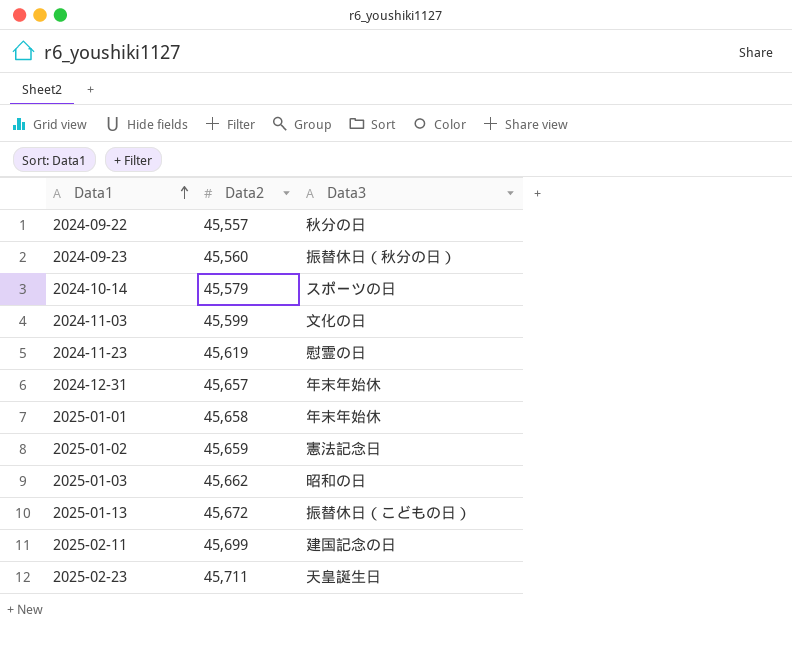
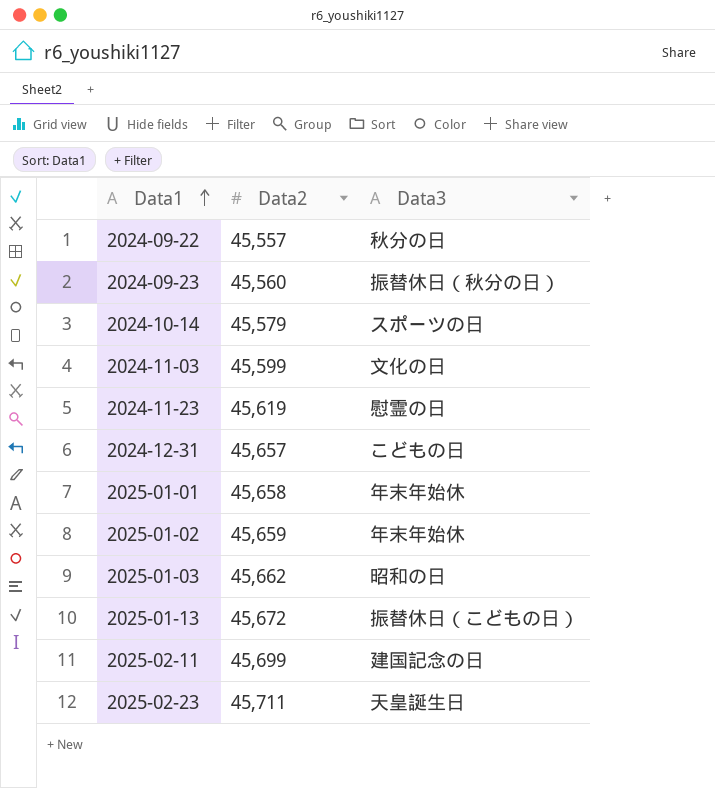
2024-12-31 | Data3: 年末年始休 -> こどもの日
2025-01-02 | Data3: 憲法記念日 -> 年末年始休

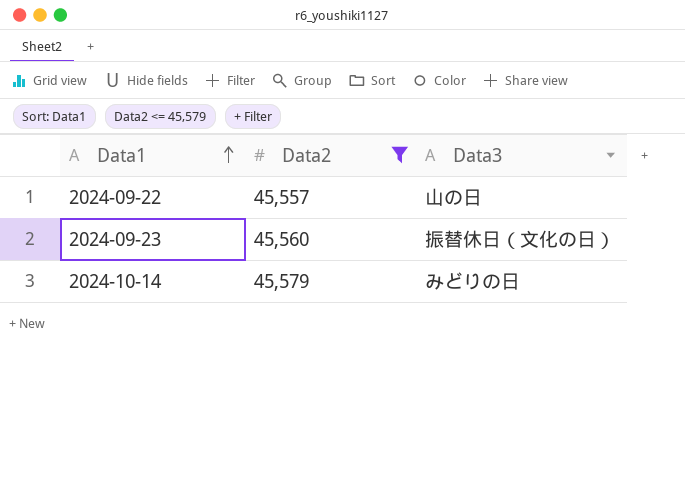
filter: none -> Data2 <= 45,579
2024-09-22 | Data3: 秋分の日 -> 山の日
2024-09-23 | Data3: 振替休日（秋分の日） -> 振替休日（文化の日）
2024-10-14 | Data3: スポーツの日 -> みどりの日

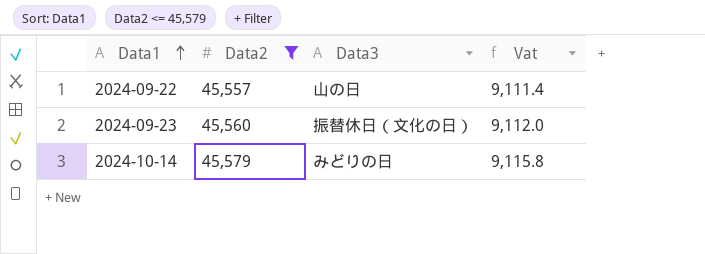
column Vat | formula: none -> [Data2] * 0.2

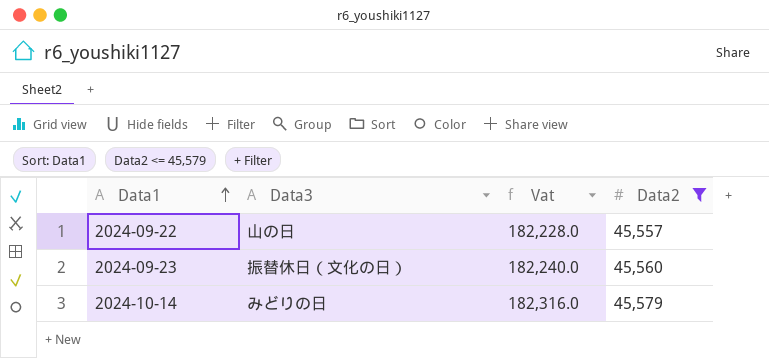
column Vat | formula: [Data2] * 0.2 -> [Data2] * 4
column Data2 | position: 2 -> 4

